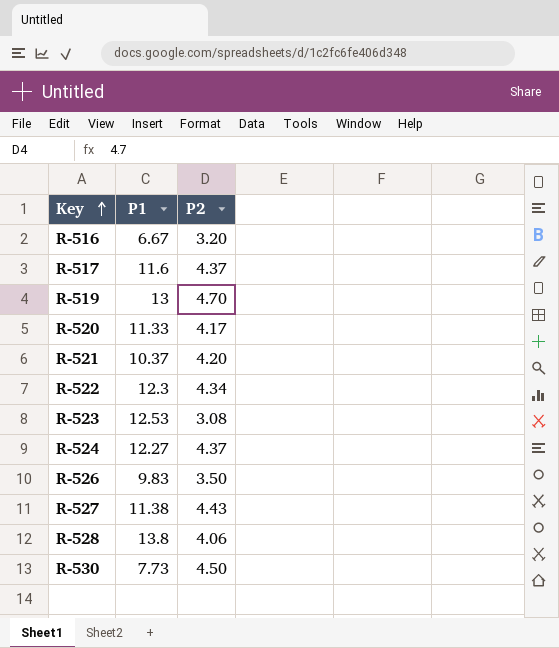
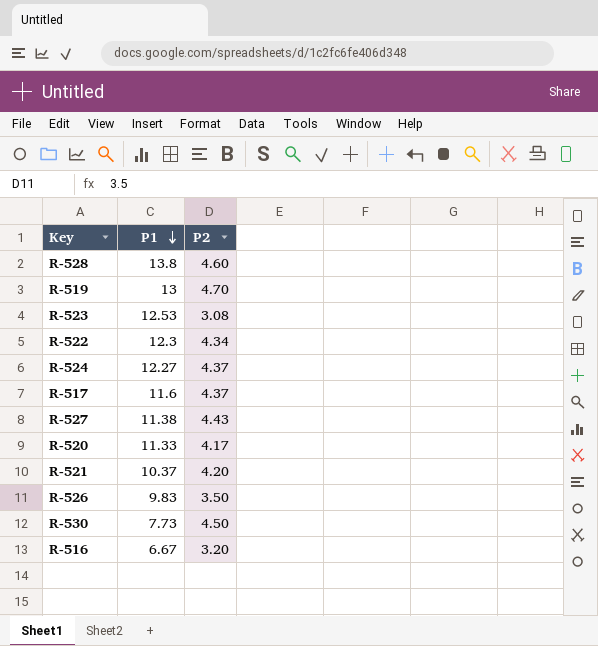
row order: Key ascending -> P1 descending
R-528 | P2: 4.06 -> 4.60

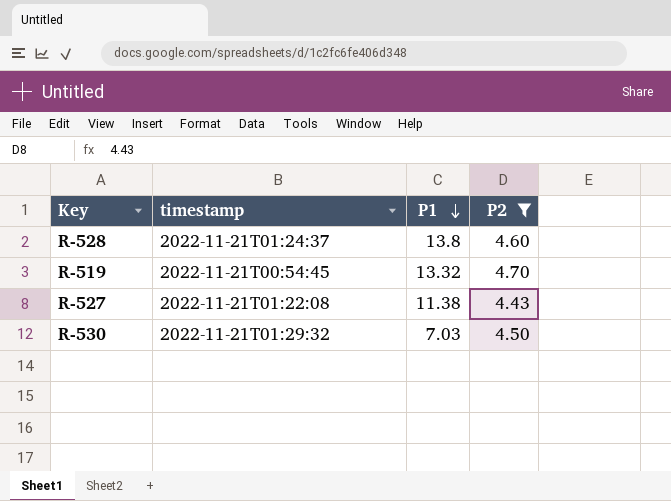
filter: none -> P2 >= 4.43
column timestamp | position: none -> 2
R-519 | P1: 13 -> 13.32
R-530 | P1: 7.73 -> 7.03

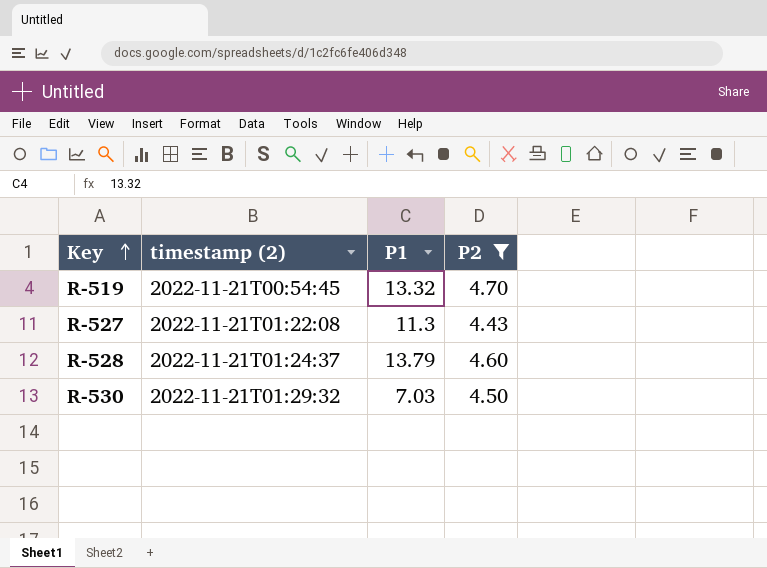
row order: P1 descending -> Key ascending
column name: timestamp -> timestamp (2)
R-527 | P1: 11.38 -> 11.3
R-528 | P1: 13.8 -> 13.79

